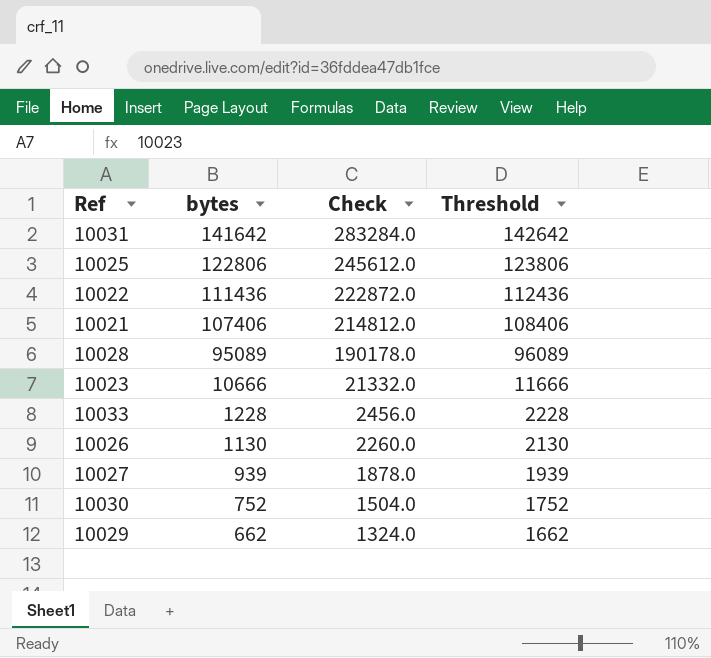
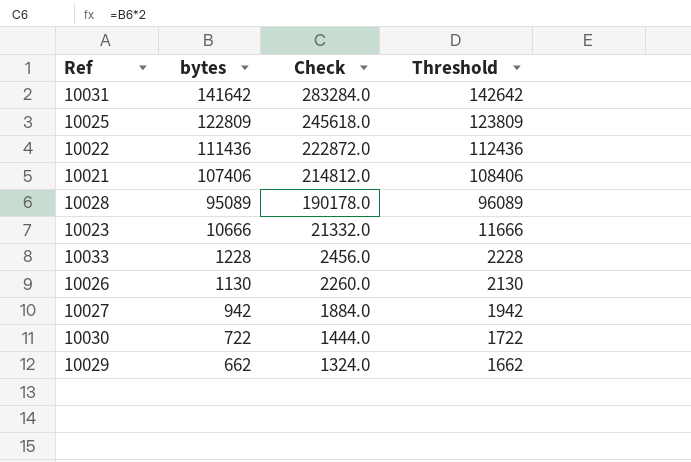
10025 | bytes: 122806 -> 122809
10025 | Check: 245612.0 -> 245618.0
10025 | Threshold: 123806 -> 123809
10027 | bytes: 939 -> 942
10027 | Check: 1878.0 -> 1884.0
10027 | Threshold: 1939 -> 1942
10030 | bytes: 752 -> 722
10030 | Check: 1504.0 -> 1444.0
10030 | Threshold: 1752 -> 1722

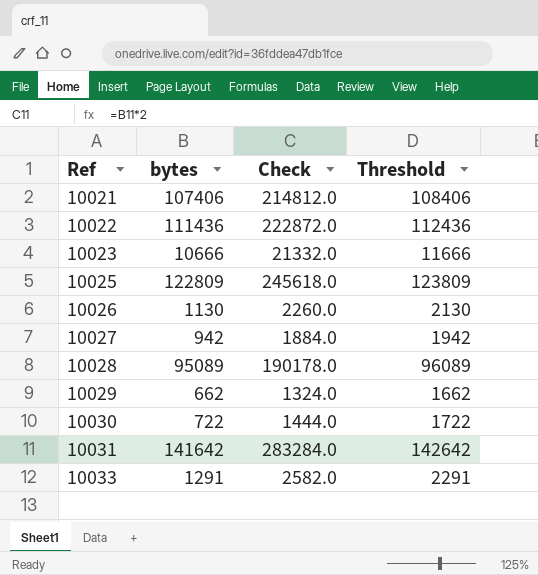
row order: bytes descending -> Ref ascending
10033 | bytes: 1228 -> 1291
10033 | Check: 2456.0 -> 2582.0
10033 | Threshold: 2228 -> 2291

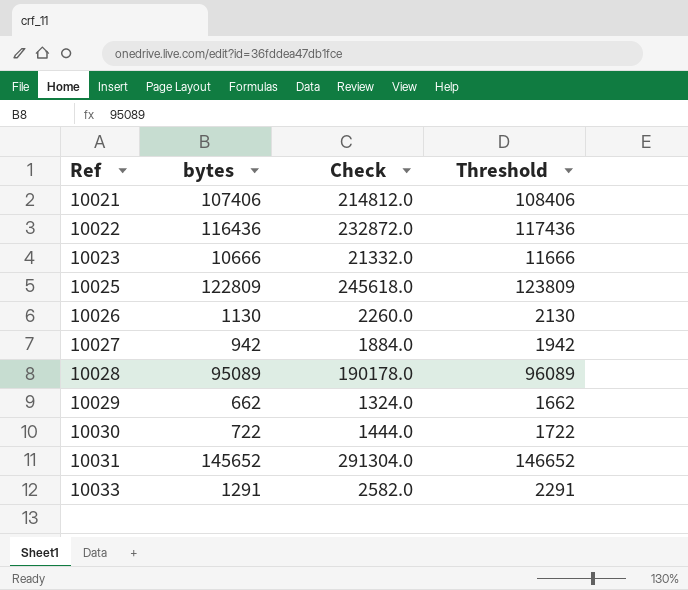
10022 | bytes: 111436 -> 116436
10022 | Check: 222872.0 -> 232872.0
10022 | Threshold: 112436 -> 117436
10031 | bytes: 141642 -> 145652
10031 | Check: 283284.0 -> 291304.0
10031 | Threshold: 142642 -> 146652

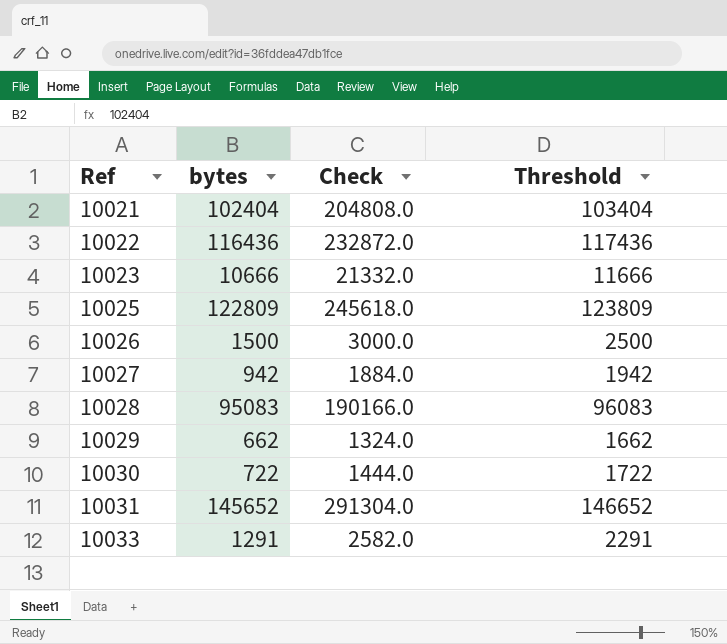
10021 | bytes: 107406 -> 102404
10021 | Check: 214812.0 -> 204808.0
10021 | Threshold: 108406 -> 103404
10026 | bytes: 1130 -> 1500
10026 | Check: 2260.0 -> 3000.0
10026 | Threshold: 2130 -> 2500
10028 | bytes: 95089 -> 95083
10028 | Check: 190178.0 -> 190166.0
10028 | Threshold: 96089 -> 96083

